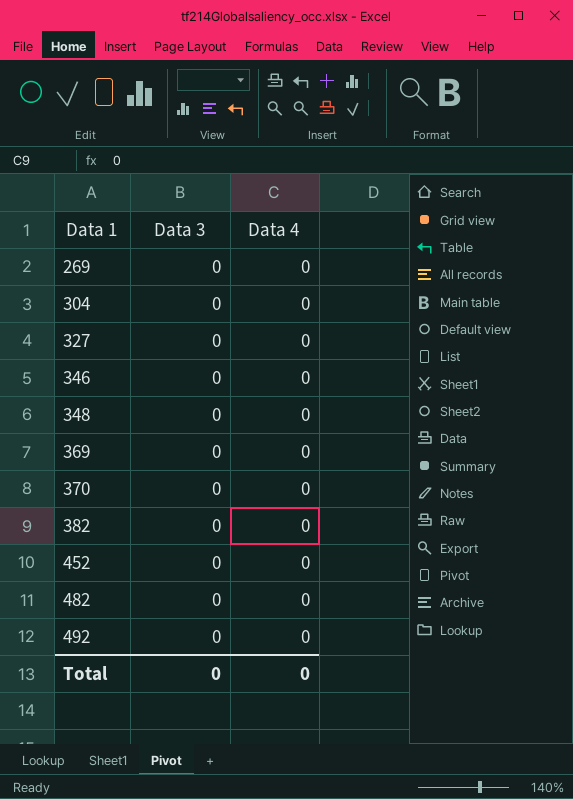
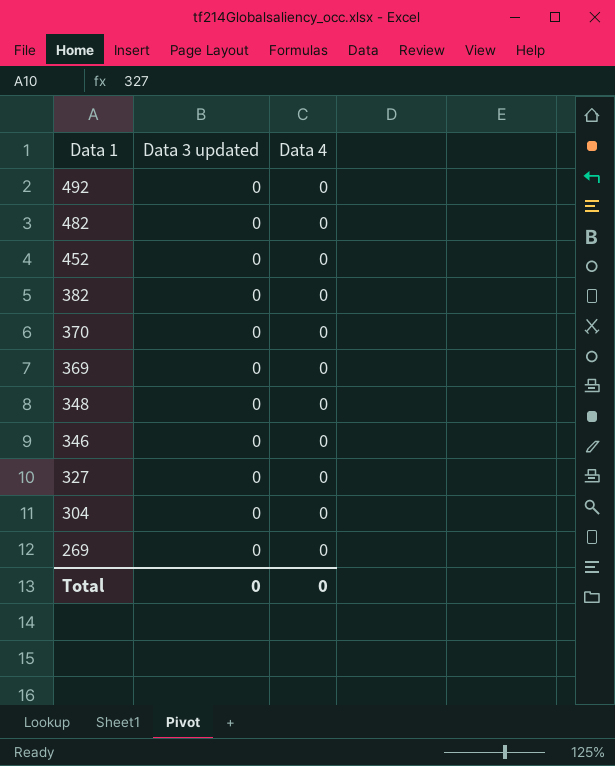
row order: Data 1 ascending -> Data 1 descending
column name: Data 3 -> Data 3 updated

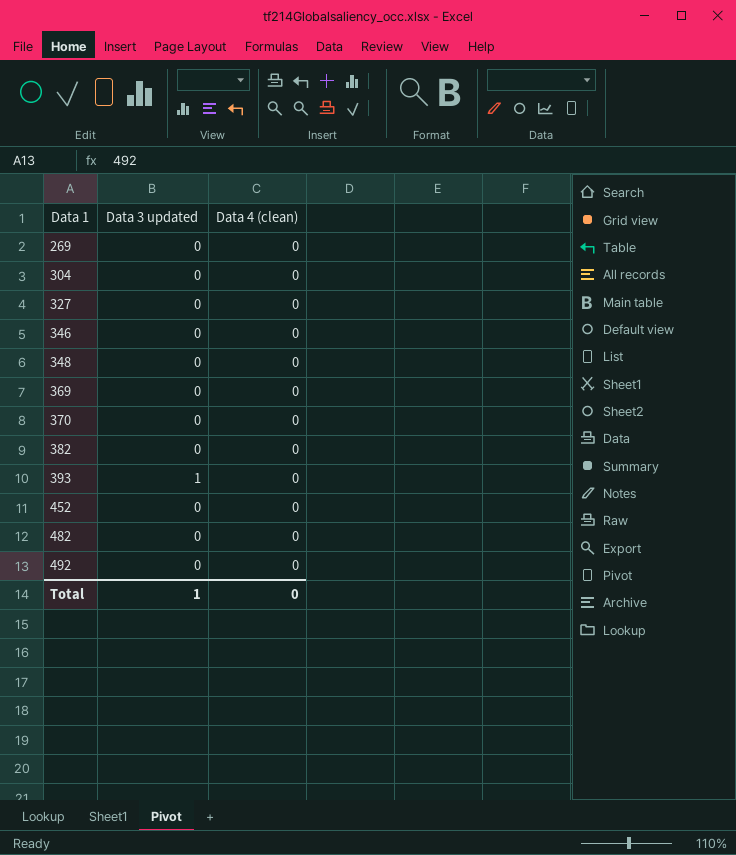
row order: Data 1 descending -> Data 1 ascending
column name: Data 4 -> Data 4 (clean)
row 393: none -> 1 | 0
Total | Data 3 updated: 0 -> 1

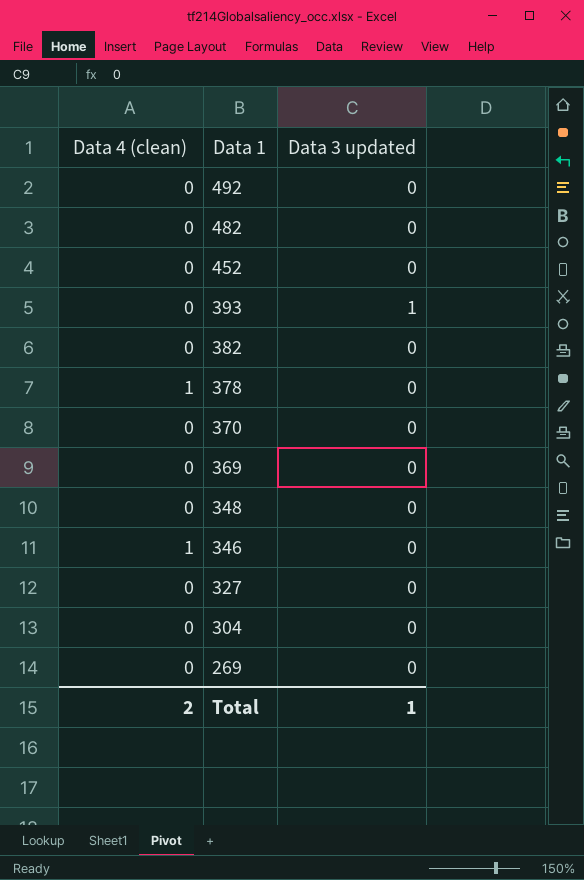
row order: Data 1 ascending -> Data 1 descending
column Data 4 (clean) | position: 3 -> 1
row 378: none -> 1 | 0
346 | Data 4 (clean): 0 -> 1
Total | Data 4 (clean): 0 -> 2

